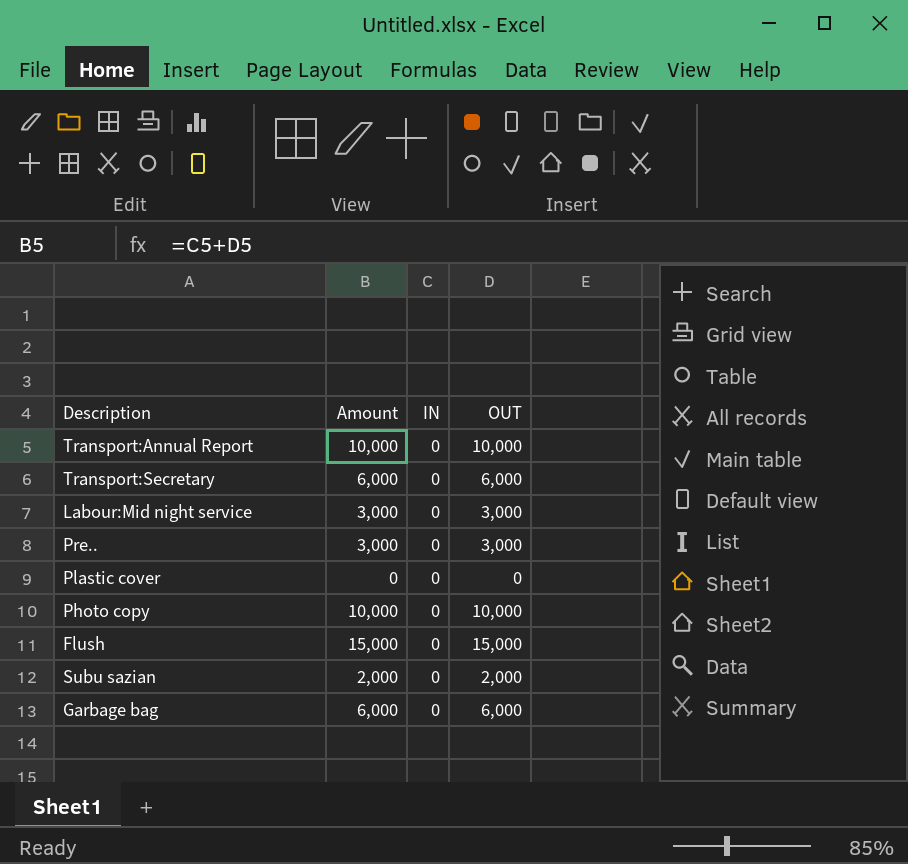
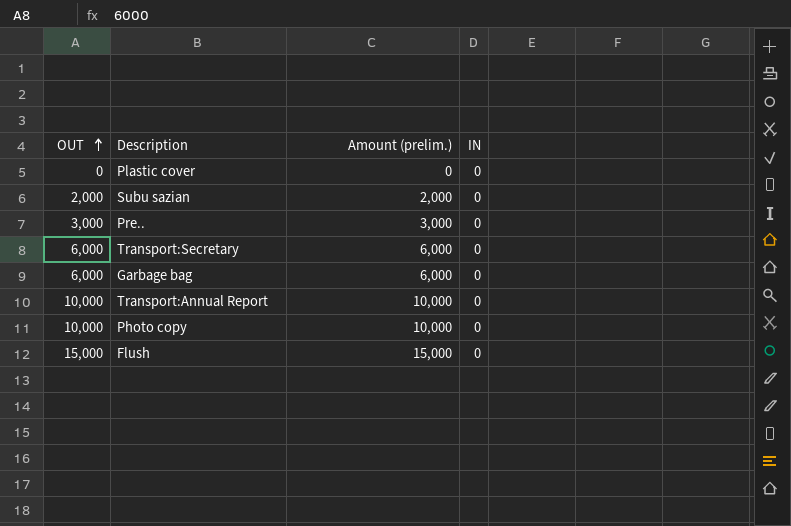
row order: none -> OUT ascending
column OUT | position: 4 -> 1
column name: Amount -> Amount (prelim.)
row Labour:Mid night service: 3,000 | 0 | 3,000 -> none

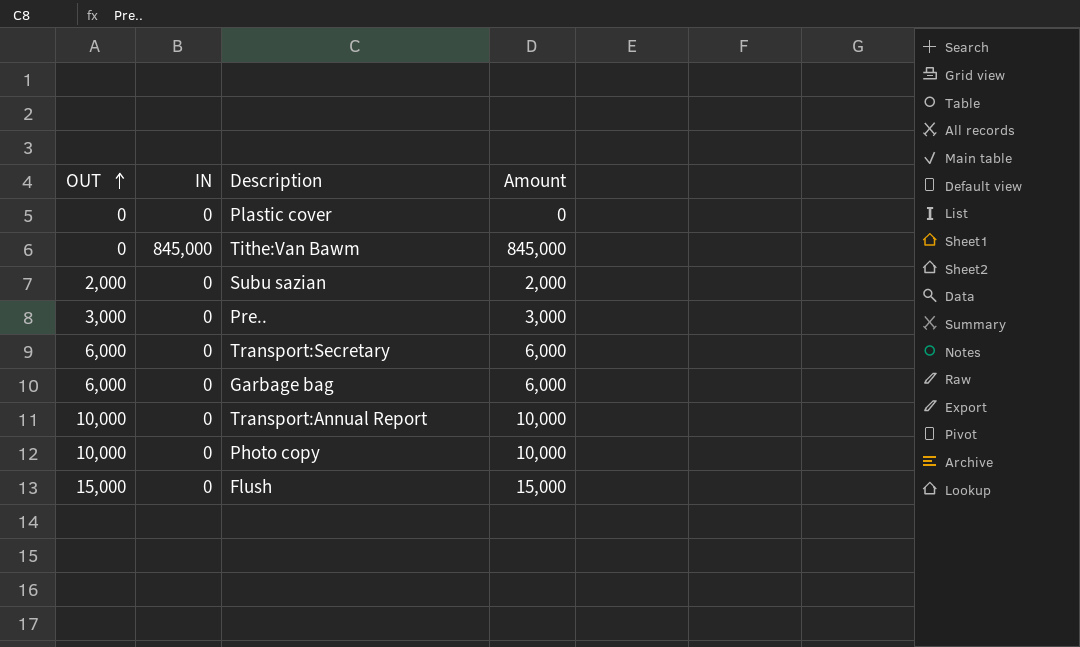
column IN | position: 4 -> 2
column name: Amount (prelim.) -> Amount
row Tithe:Van Bawm: none -> 0 | 845,000 | 845,000

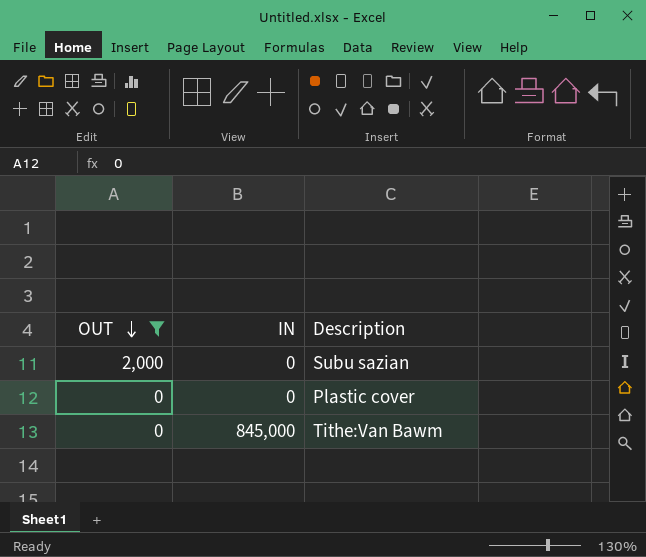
filter: none -> OUT <= 2,000
row order: OUT ascending -> OUT descending
column Amount | formula: [OUT] + [IN] -> none

